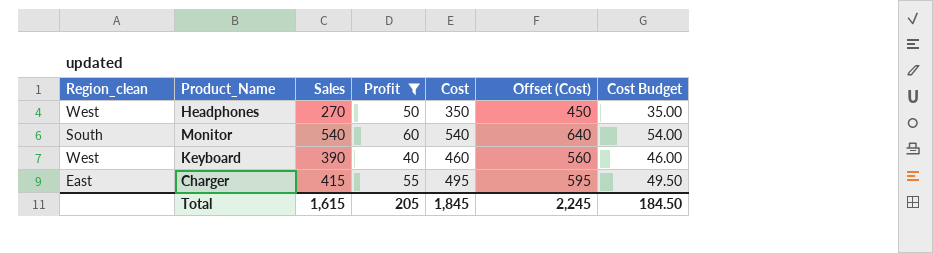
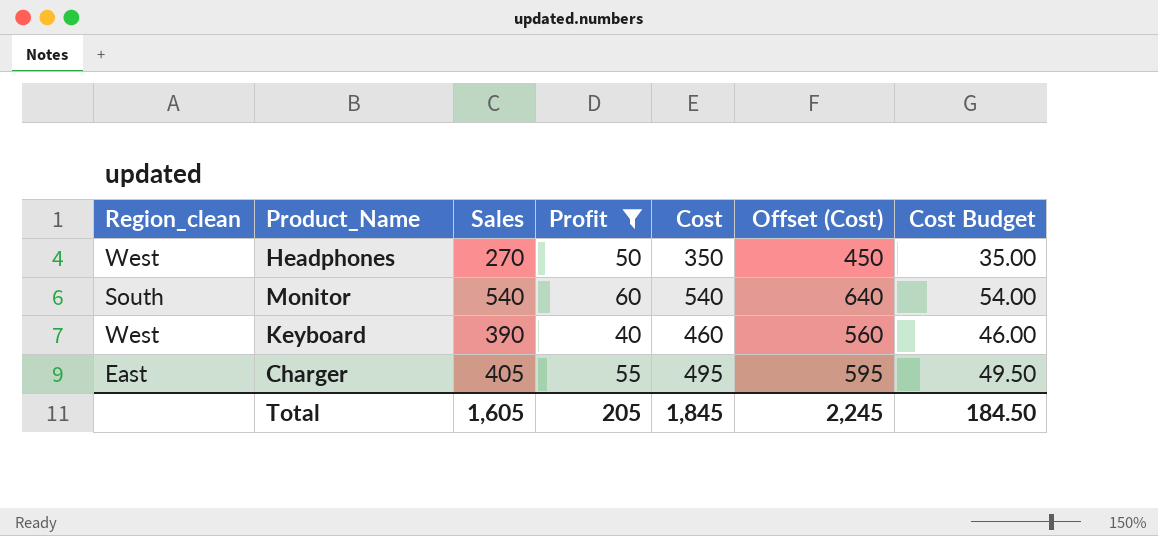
Charger | Sales: 415 -> 405
Total | Sales: 1,615 -> 1,605

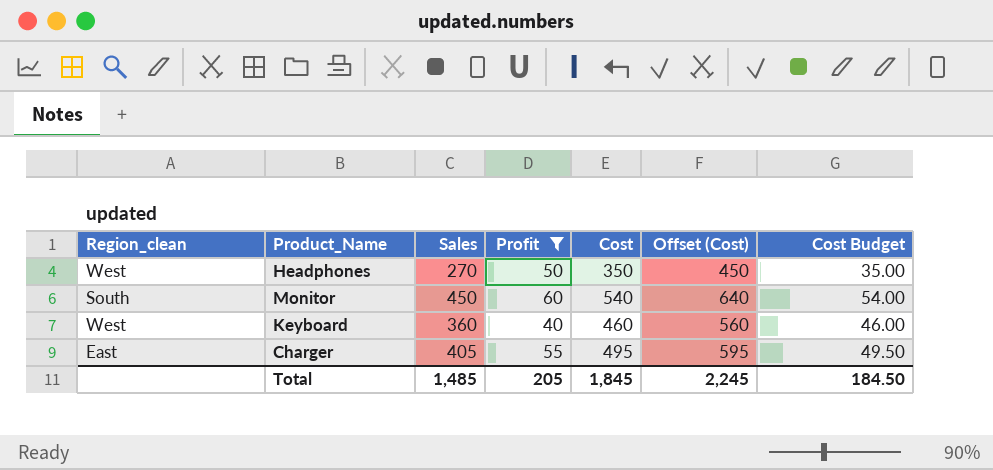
Monitor | Sales: 540 -> 450
Keyboard | Sales: 390 -> 360
Total | Sales: 1,605 -> 1,485

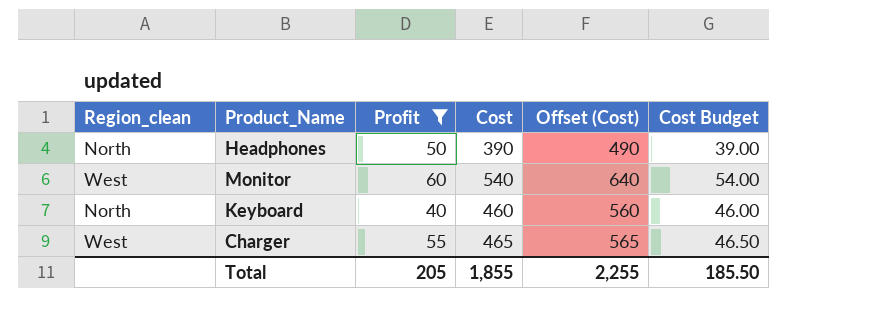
column Sales | position: 3 -> none
Headphones | Region_clean: West -> North
Headphones | Cost: 350 -> 390
Headphones | Offset (Cost): 450 -> 490
Headphones | Cost Budget: 35.00 -> 39.00
Monitor | Region_clean: South -> West
Keyboard | Region_clean: West -> North
Charger | Region_clean: East -> West
Charger | Cost: 495 -> 465
Charger | Offset (Cost): 595 -> 565
Charger | Cost Budget: 49.50 -> 46.50
Total | Cost: 1,845 -> 1,855
Total | Offset (Cost): 2,245 -> 2,255
Total | Cost Budget: 184.50 -> 185.50

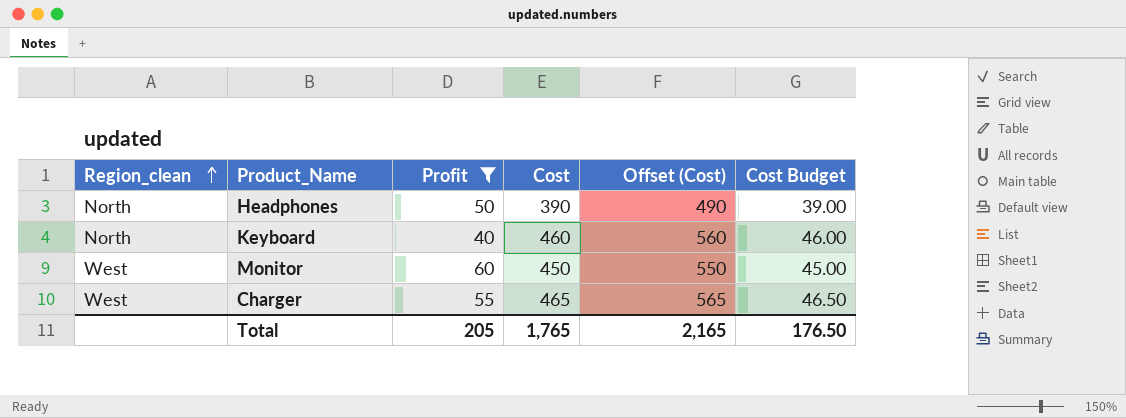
row order: none -> Region_clean ascending
Monitor | Cost: 540 -> 450
Monitor | Offset (Cost): 640 -> 550
Monitor | Cost Budget: 54.00 -> 45.00
Total | Cost: 1,855 -> 1,765
Total | Offset (Cost): 2,255 -> 2,165
Total | Cost Budget: 185.50 -> 176.50

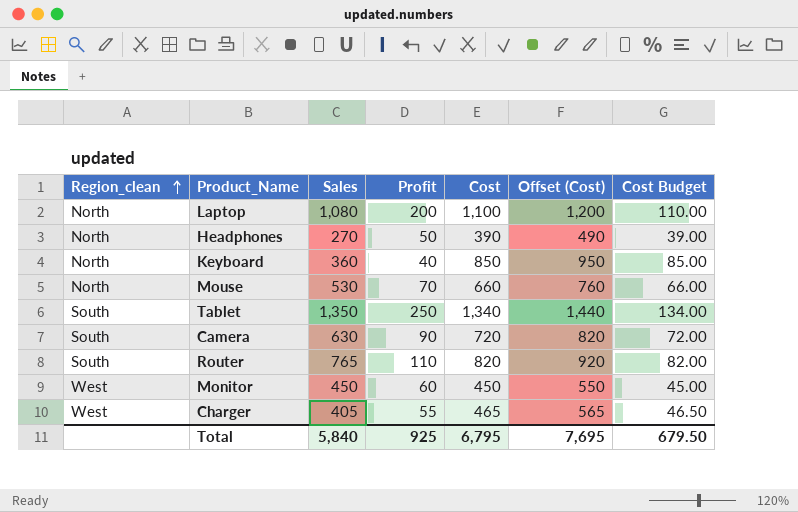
filter: Profit <= 60 -> none
column Sales | position: none -> 3
Keyboard | Cost: 460 -> 850
Keyboard | Offset (Cost): 560 -> 950
Keyboard | Cost Budget: 46.00 -> 85.00
Total | Profit: 205 -> 925
Total | Cost: 1,765 -> 6,795
Total | Offset (Cost): 2,165 -> 7,695
Total | Cost Budget: 176.50 -> 679.50

